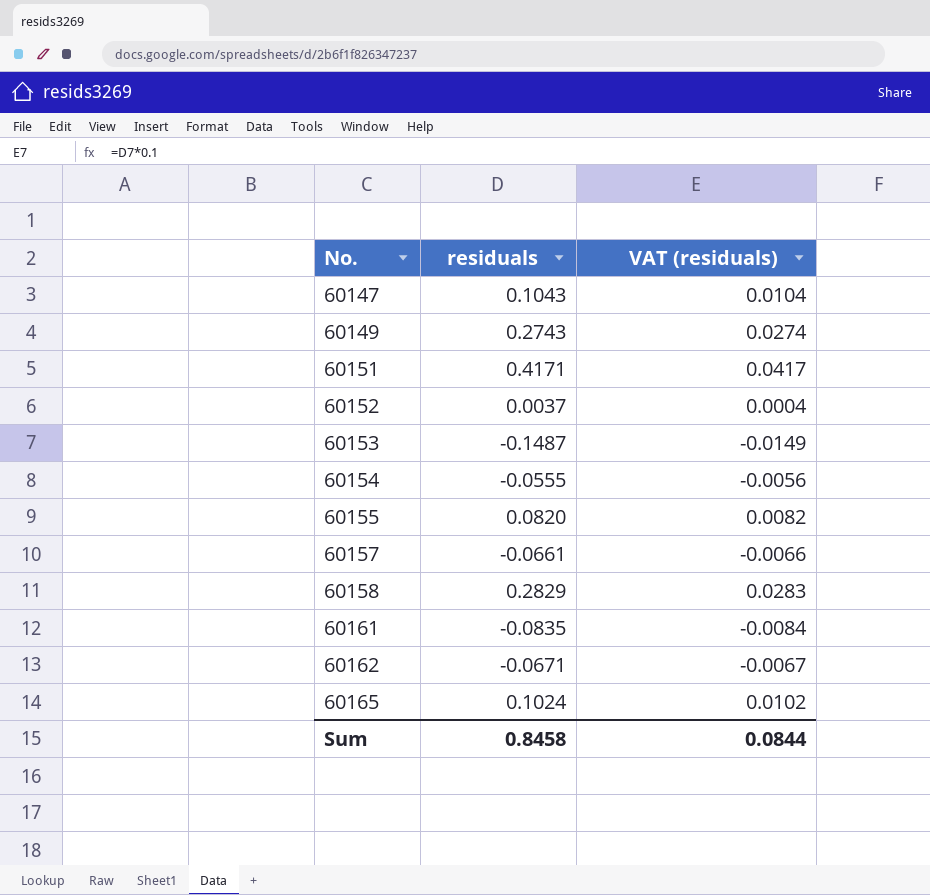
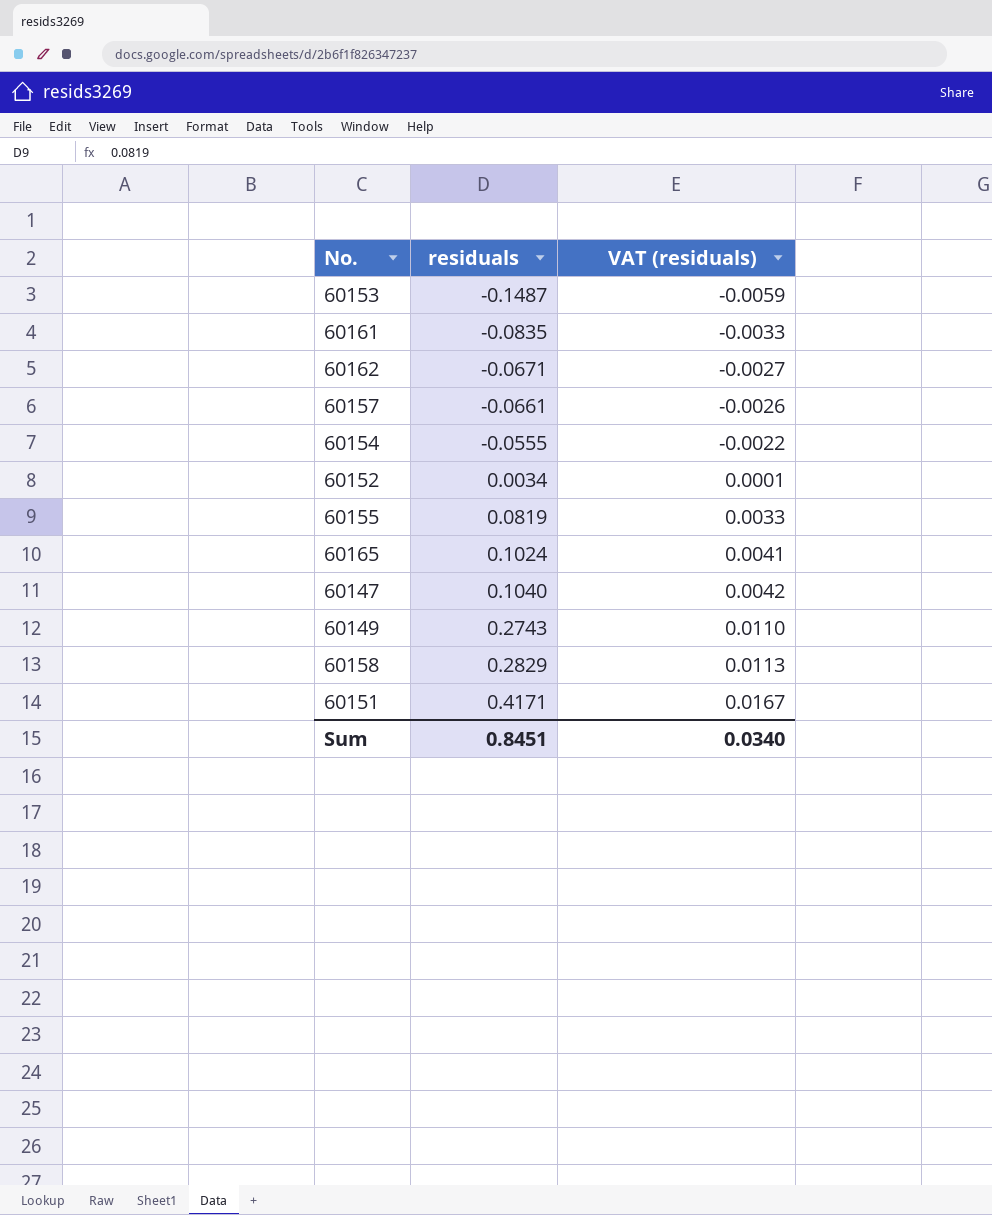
row order: No. ascending -> residuals ascending
column VAT (residuals) | formula: [residuals] * 0.1 -> [residuals] * 0.04
60152 | residuals: 0.0037 -> 0.0034
60155 | residuals: 0.0820 -> 0.0819
60147 | residuals: 0.1043 -> 0.1040
Sum | residuals: 0.8458 -> 0.8451
Sum | VAT (residuals): 0.0844 -> 0.0340

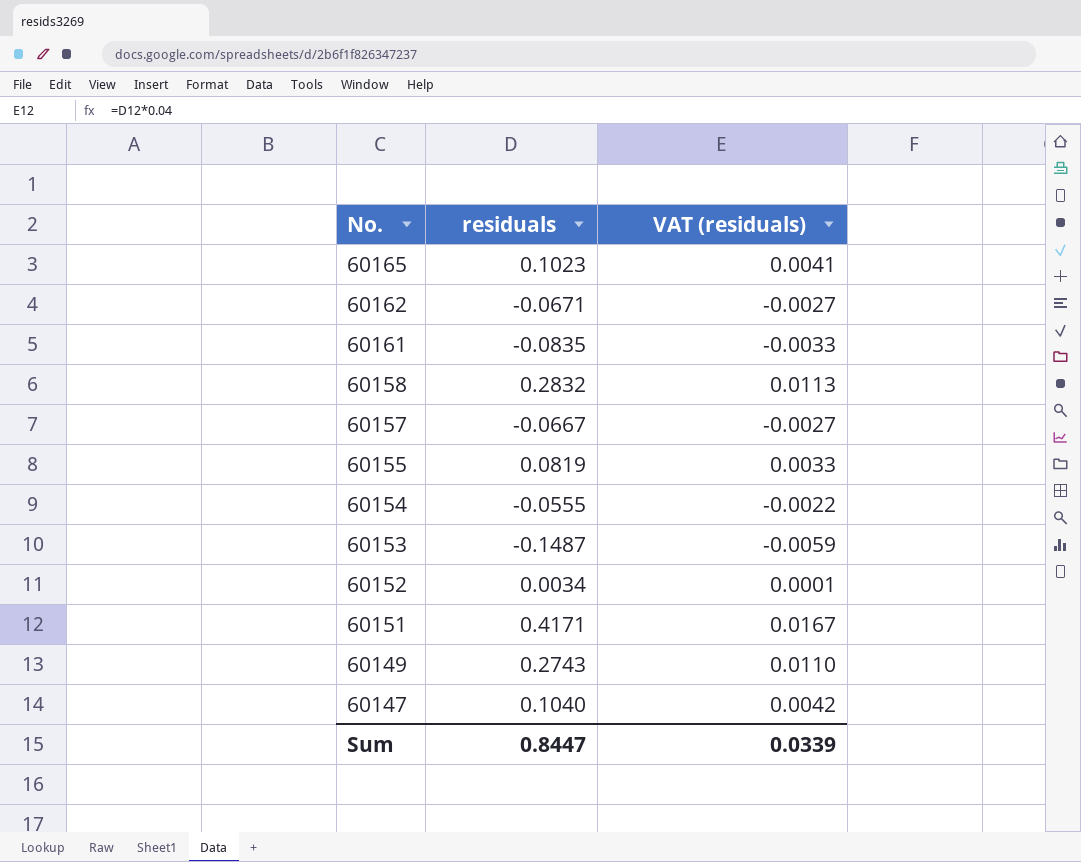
row order: residuals ascending -> No. descending
60165 | residuals: 0.1024 -> 0.1023
60158 | residuals: 0.2829 -> 0.2832
60157 | residuals: -0.0661 -> -0.0667
60157 | VAT (residuals): -0.0026 -> -0.0027
Sum | residuals: 0.8451 -> 0.8447
Sum | VAT (residuals): 0.0340 -> 0.0339

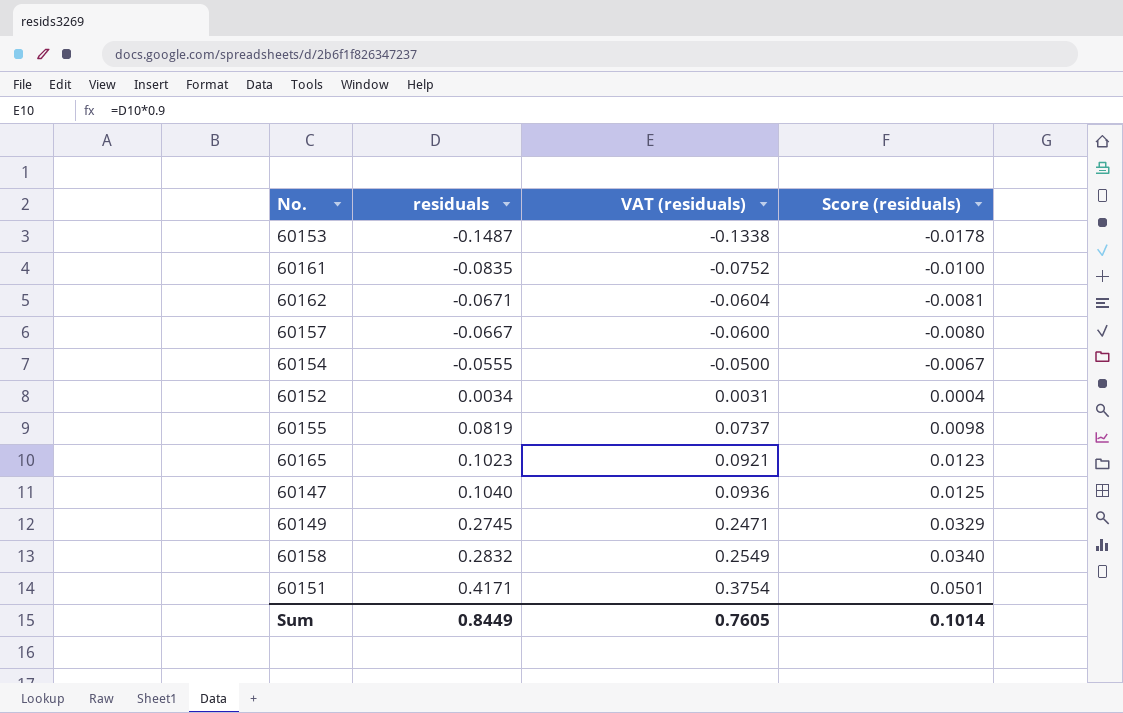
row order: No. descending -> residuals ascending
column VAT (residuals) | formula: [residuals] * 0.04 -> [residuals] * 0.9
column Score (residuals) | formula: none -> [residuals] * 0.12
60149 | residuals: 0.2743 -> 0.2745
Sum | residuals: 0.8447 -> 0.8449
Sum | VAT (residuals): 0.0339 -> 0.7605

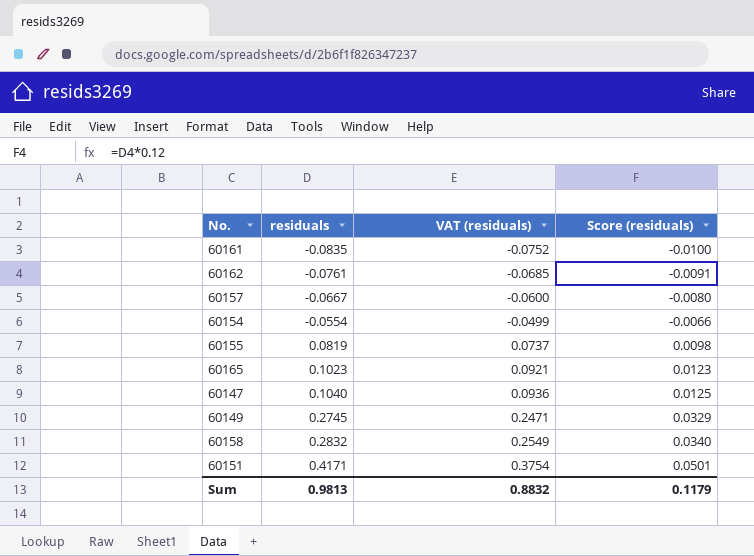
row 60153: -0.1487 | -0.1338 | -0.0178 -> none
row 60152: 0.0034 | 0.0031 | 0.0004 -> none
60162 | residuals: -0.0671 -> -0.0761
60162 | VAT (residuals): -0.0604 -> -0.0685
60162 | Score (residuals): -0.0081 -> -0.0091
60154 | residuals: -0.0555 -> -0.0554
60154 | VAT (residuals): -0.0500 -> -0.0499
60154 | Score (residuals): -0.0067 -> -0.0066
Sum | residuals: 0.8449 -> 0.9813
Sum | VAT (residuals): 0.7605 -> 0.8832
Sum | Score (residuals): 0.1014 -> 0.1179

